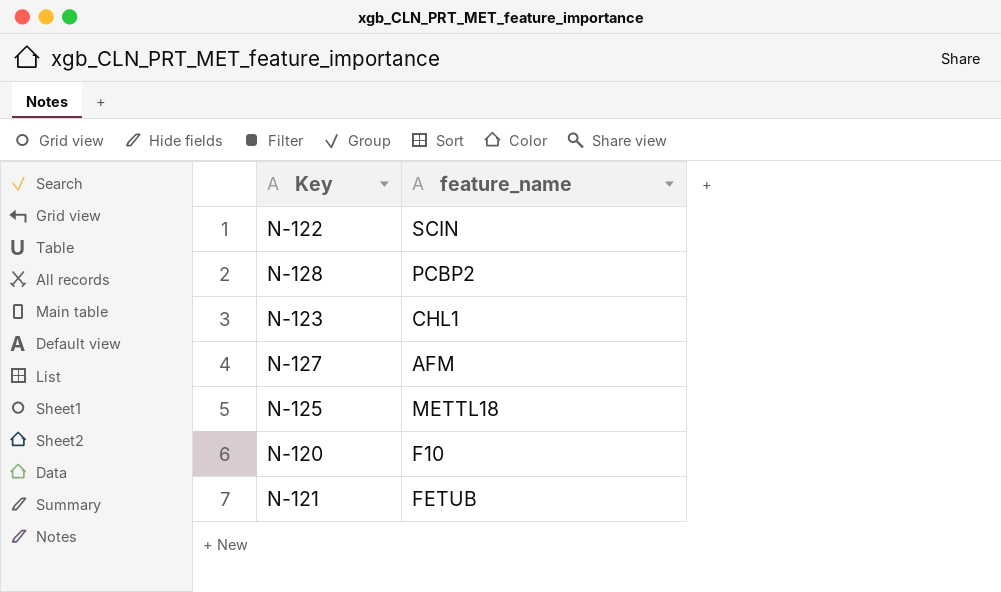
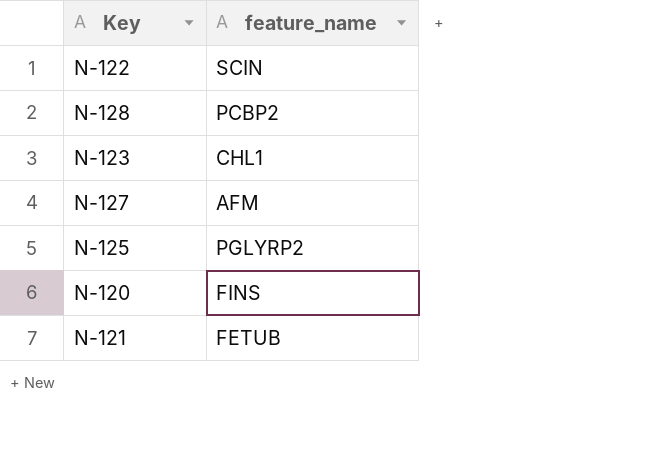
N-125 | feature_name: METTL18 -> PGLYRP2
N-120 | feature_name: F10 -> FINS

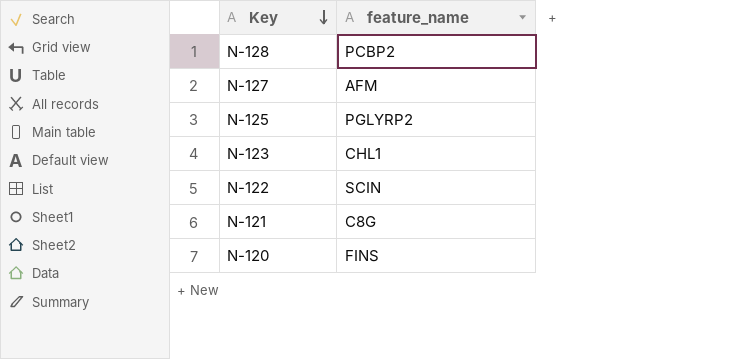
row order: none -> Key descending
N-121 | feature_name: FETUB -> C8G

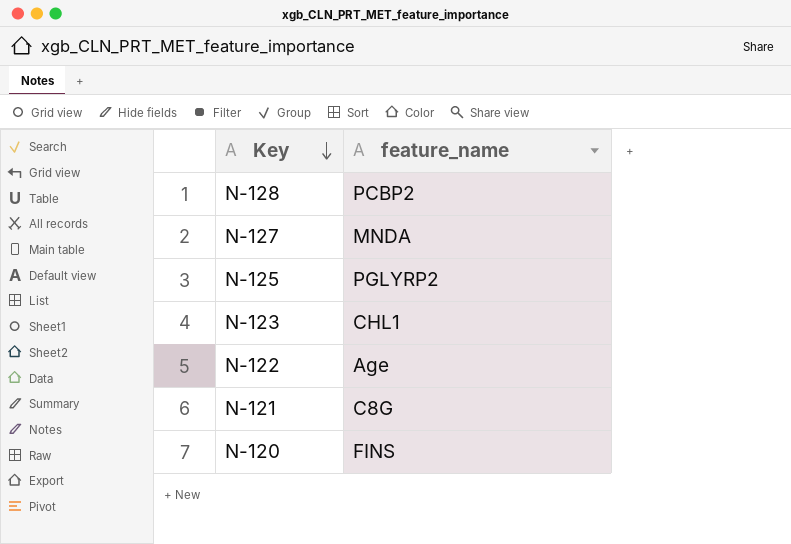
N-127 | feature_name: AFM -> MNDA
N-122 | feature_name: SCIN -> Age

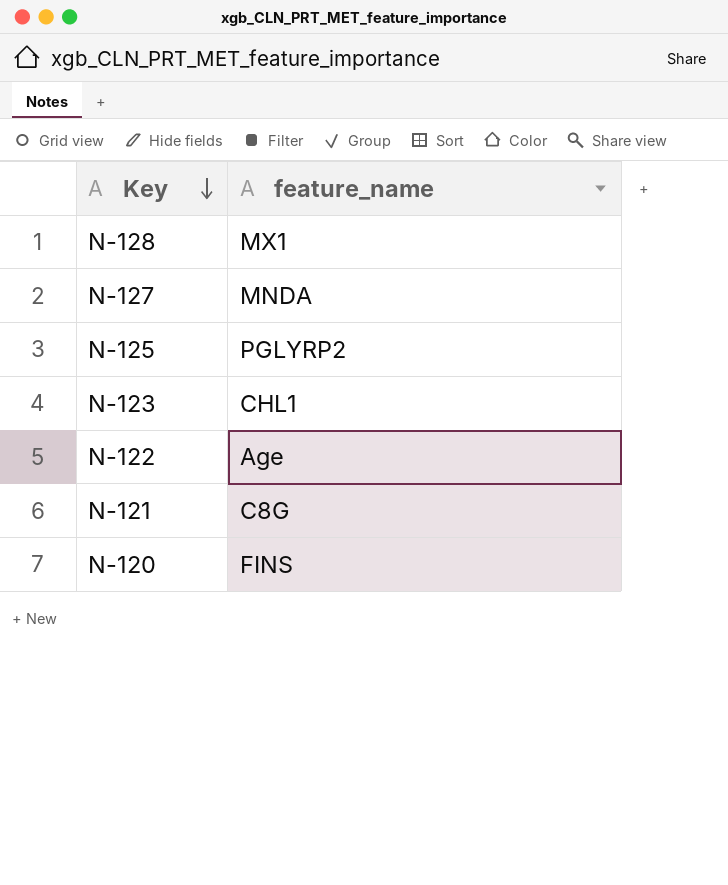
N-128 | feature_name: PCBP2 -> MX1

